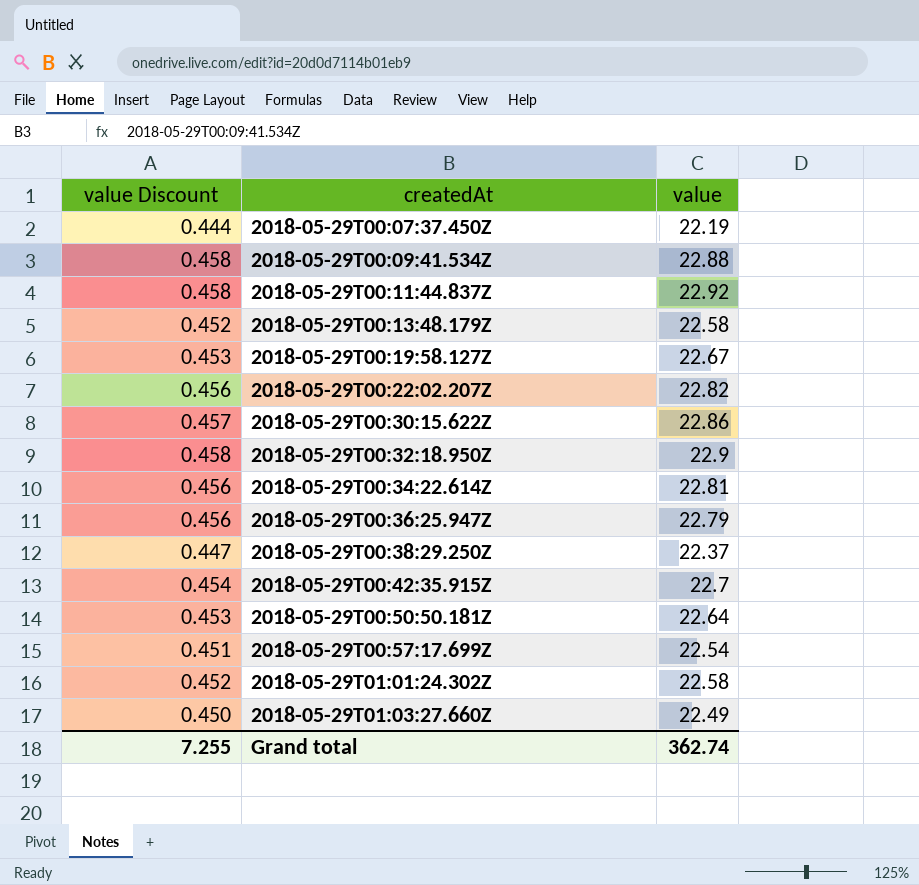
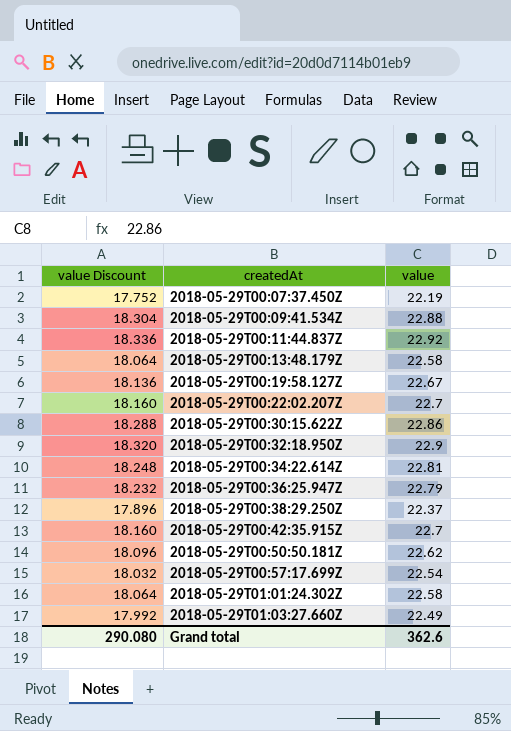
column value Discount | formula: [value] * 0.02 -> [value] * 0.8
2018-05-29T00:22:02.207Z | value: 22.82 -> 22.7
2018-05-29T00:50:50.181Z | value: 22.64 -> 22.62
Grand total | value Discount: 7.255 -> 290.080
Grand total | value: 362.74 -> 362.6

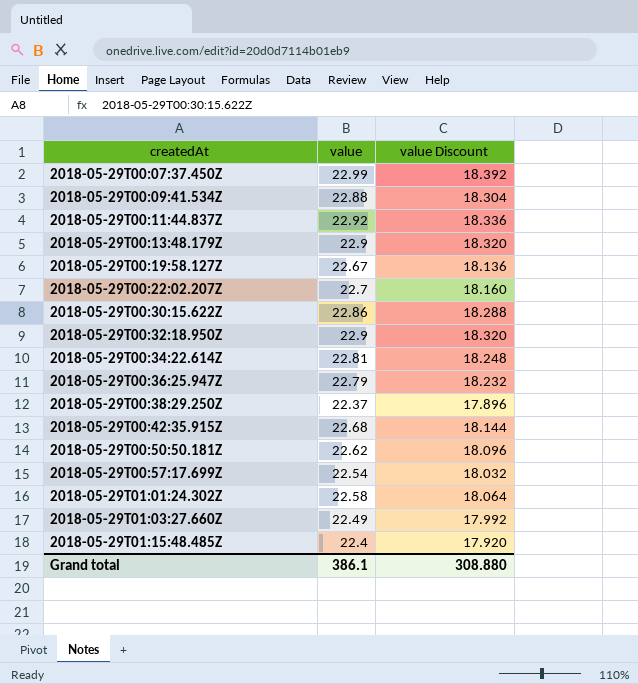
column value Discount | position: 1 -> 3
2018-05-29T00:07:37.450Z | value: 22.19 -> 22.99
2018-05-29T00:07:37.450Z | value Discount: 17.752 -> 18.392
2018-05-29T00:13:48.179Z | value: 22.58 -> 22.9
2018-05-29T00:13:48.179Z | value Discount: 18.064 -> 18.320
2018-05-29T00:42:35.915Z | value: 22.7 -> 22.68
2018-05-29T00:42:35.915Z | value Discount: 18.160 -> 18.144
row 2018-05-29T01:15:48.485Z: none -> 22.4 | 17.920
Grand total | value: 362.6 -> 386.1
Grand total | value Discount: 290.080 -> 308.880

